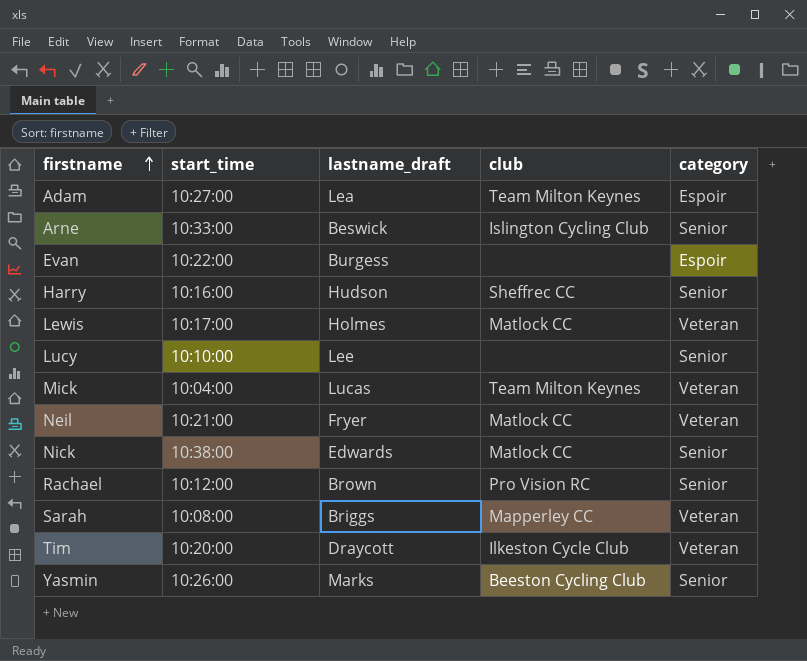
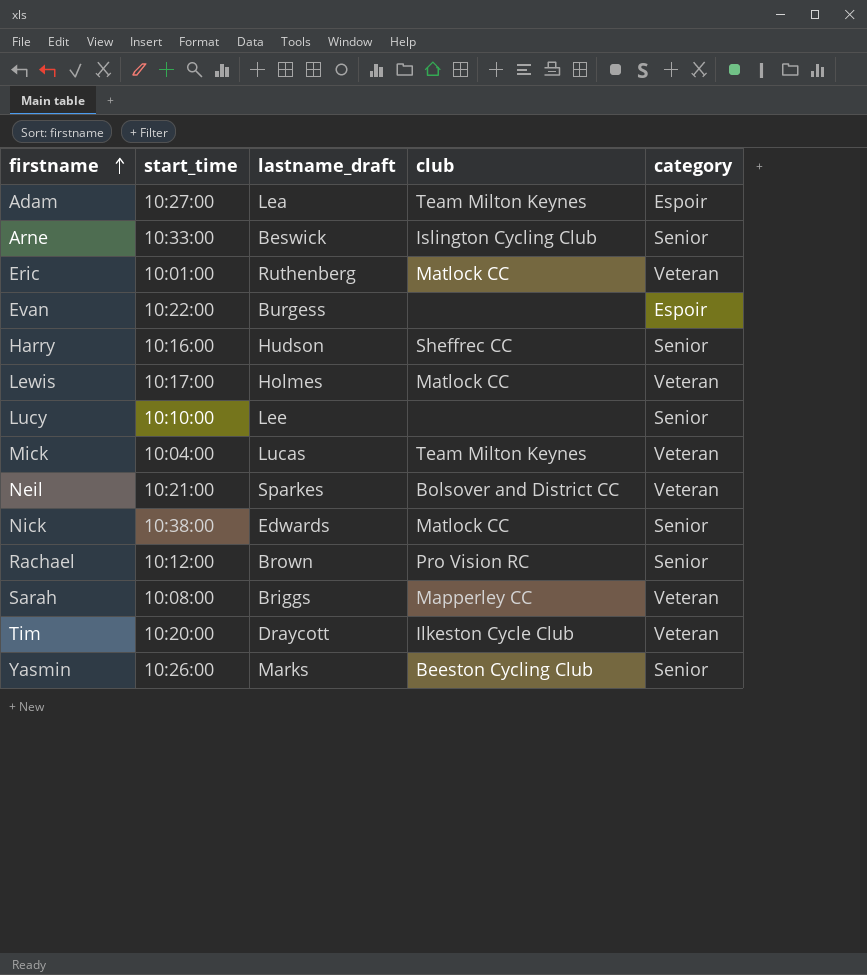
row Eric: none -> 10:01:00 | Ruthenberg | Matlock CC | Veteran
Neil | lastname_draft: Fryer -> Sparkes
Neil | club: Matlock CC -> Bolsover and District CC

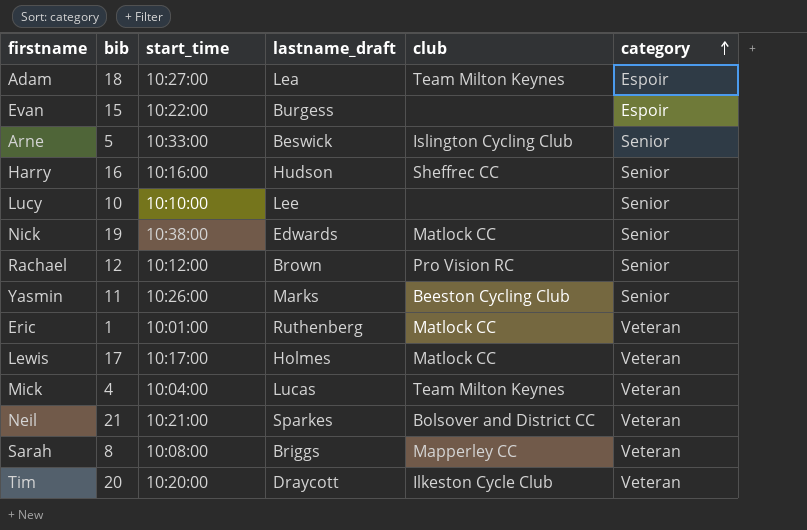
row order: firstname ascending -> category ascending
column bib | position: none -> 2

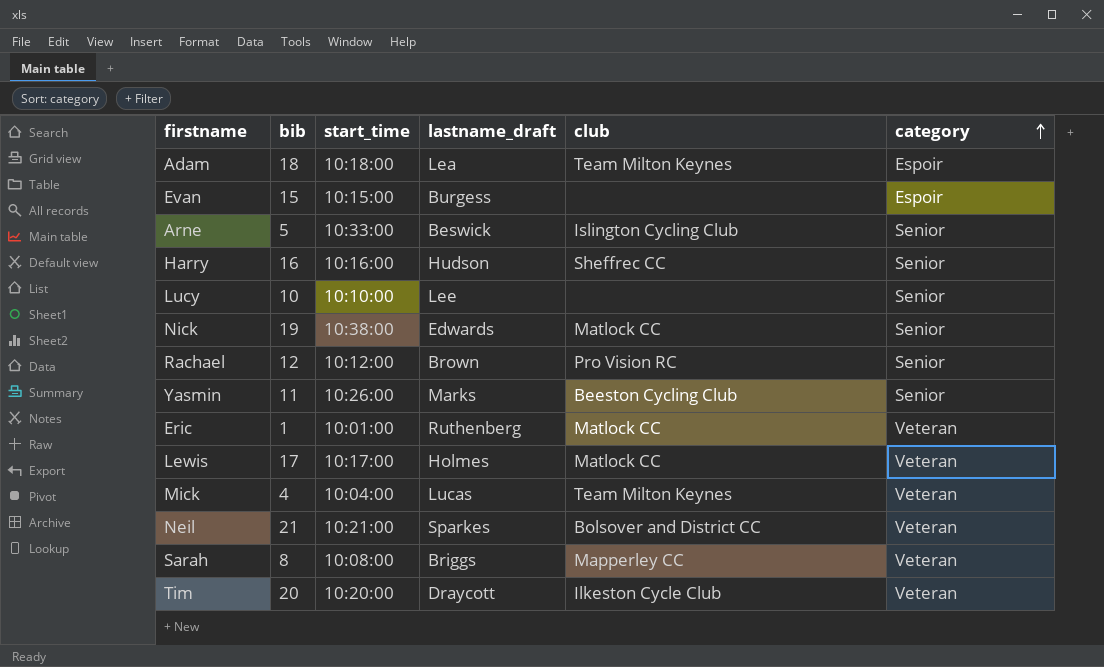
Adam | start_time: 10:27:00 -> 10:18:00
Evan | start_time: 10:22:00 -> 10:15:00

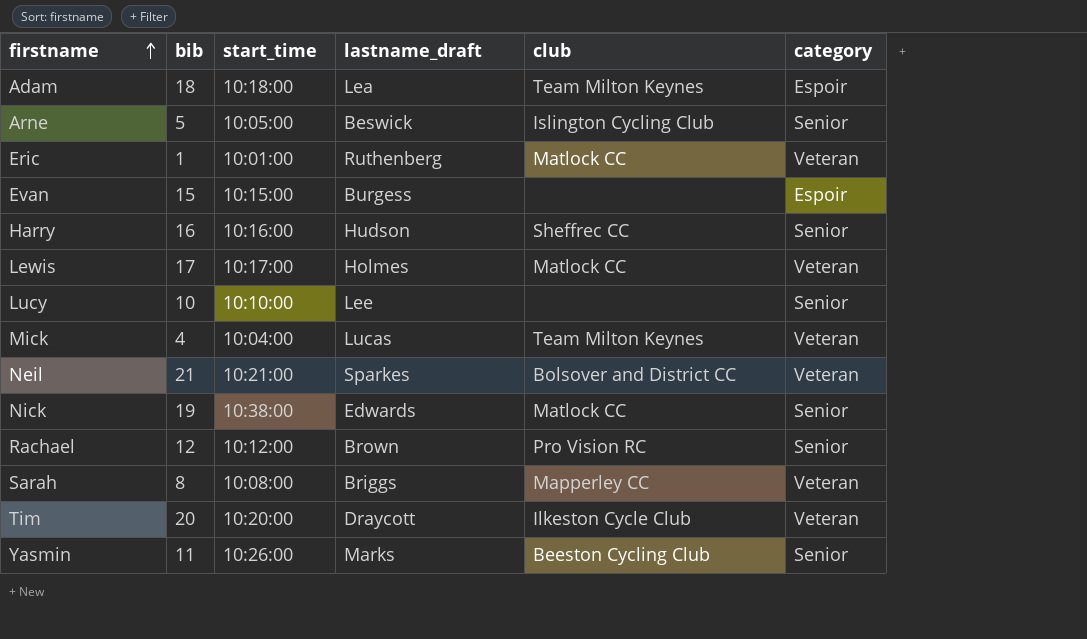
row order: category ascending -> firstname ascending
Arne | start_time: 10:33:00 -> 10:05:00

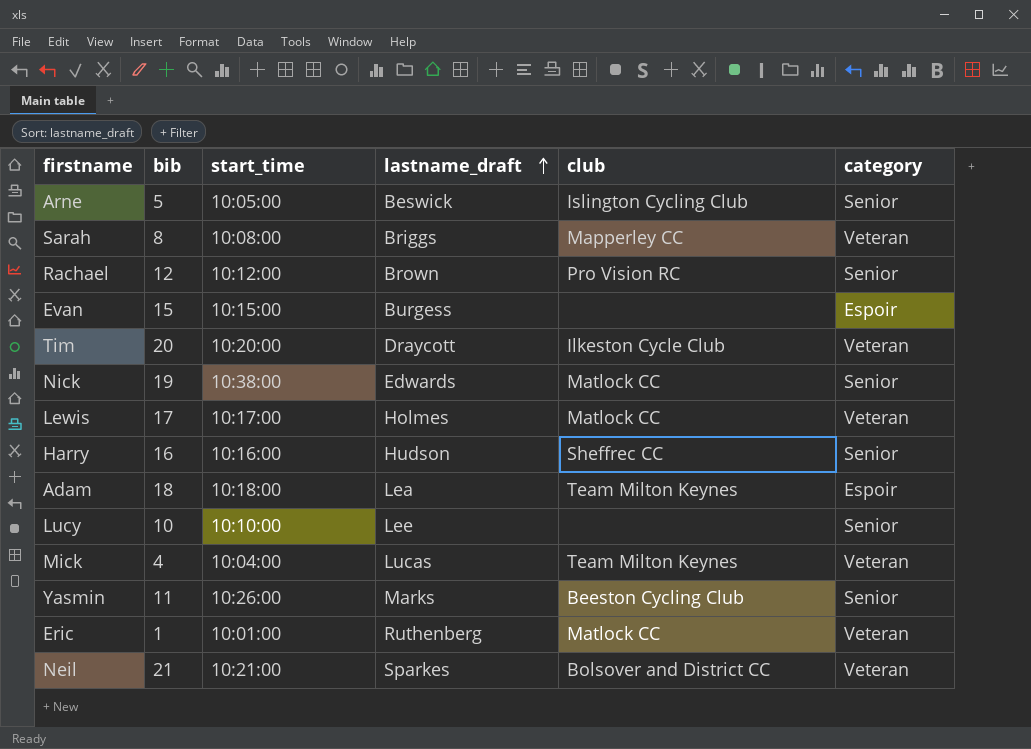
row order: firstname ascending -> lastname_draft ascending

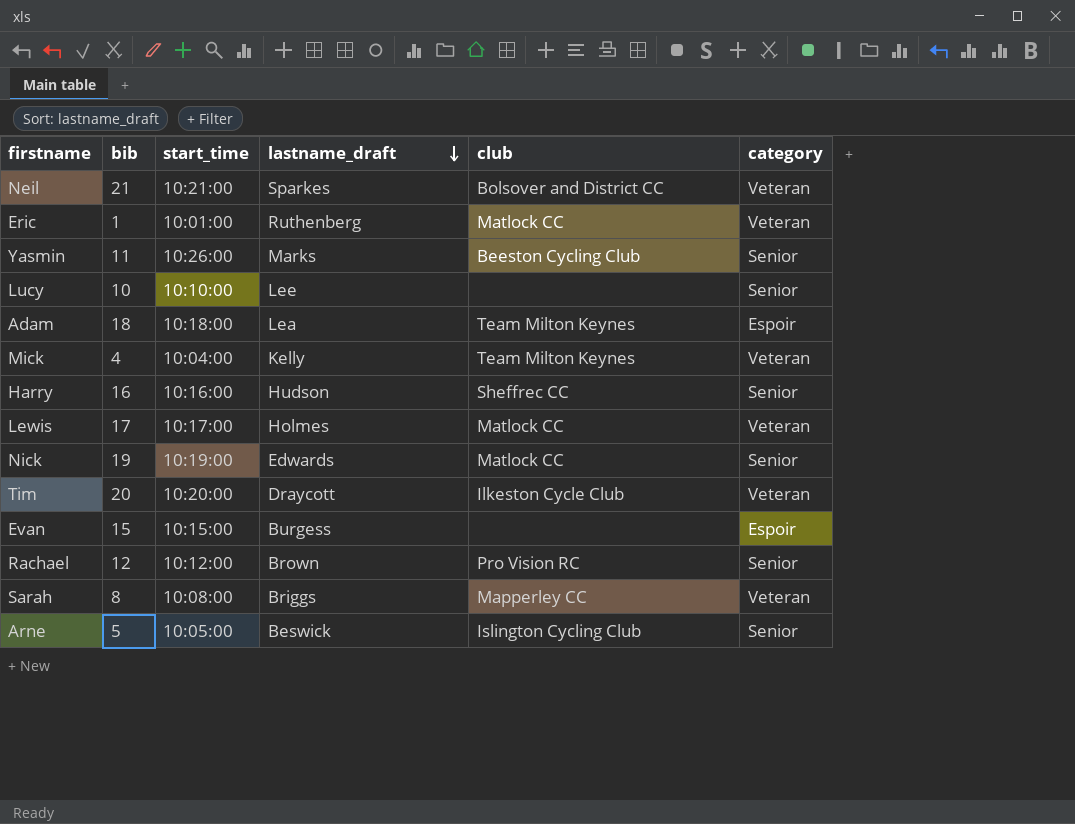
row order: lastname_draft ascending -> lastname_draft descending
Mick | lastname_draft: Lucas -> Kelly
Nick | start_time: 10:38:00 -> 10:19:00

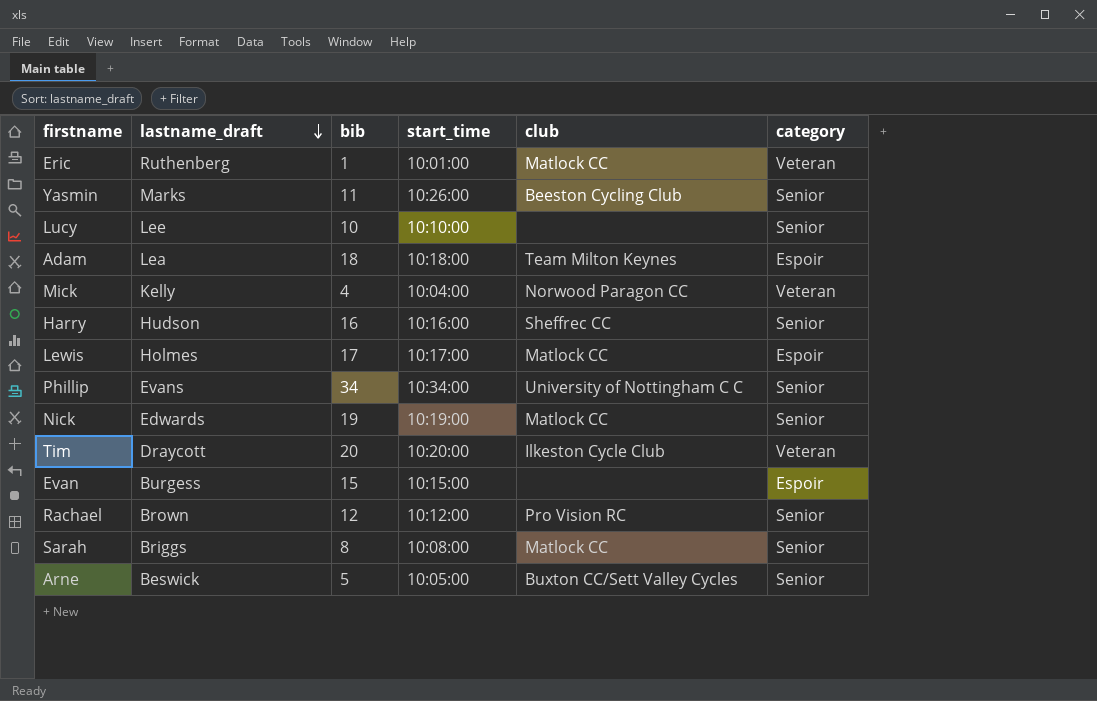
column lastname_draft | position: 4 -> 2
row Neil: 21 | 10:21:00 | Sparkes | Bolsover and District CC | Veteran -> none
Mick | club: Team Milton Keynes -> Norwood Paragon CC
Lewis | category: Veteran -> Espoir
row Phillip: none -> Evans | 34 | 10:34:00 | University of Nottingham C C | Senior
Sarah | club: Mapperley CC -> Matlock CC
Sarah | category: Veteran -> Senior
Arne | club: Islington Cycling Club -> Buxton CC/Sett Valley Cycles

